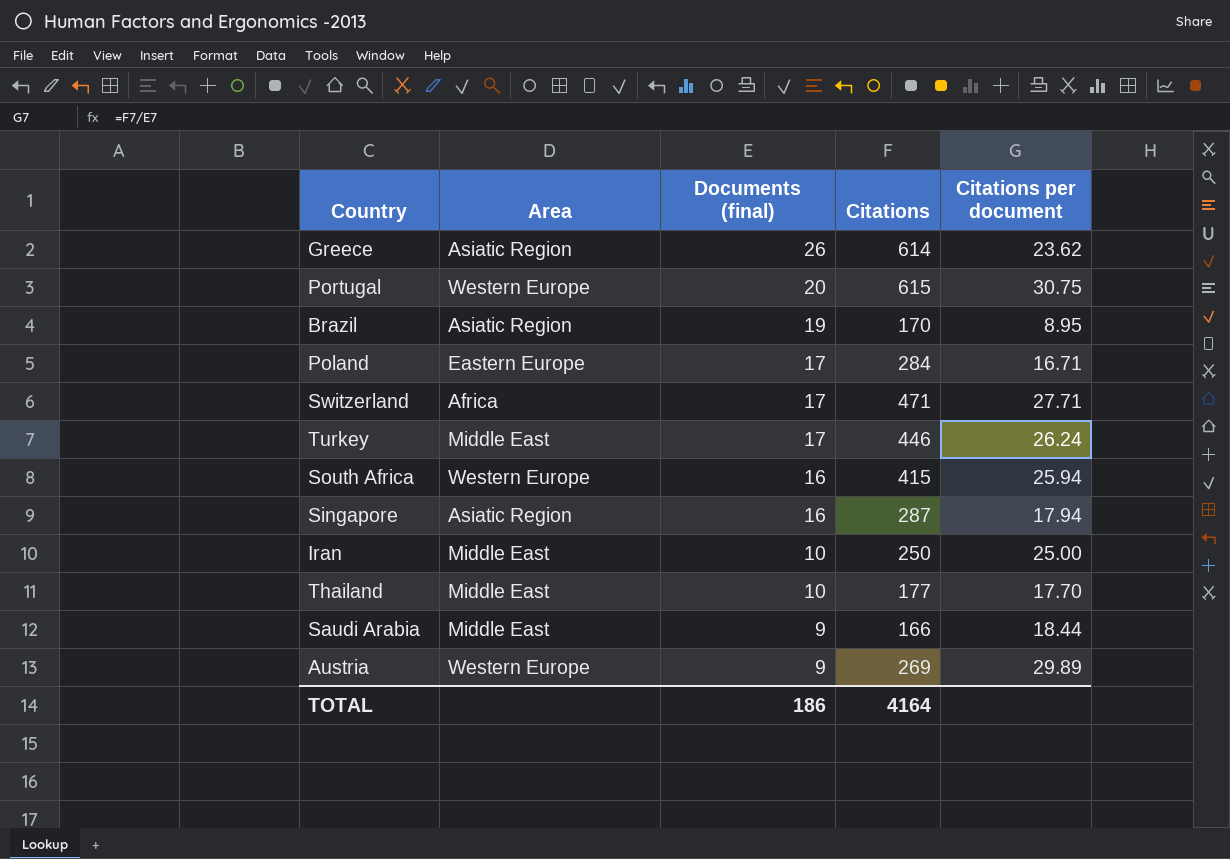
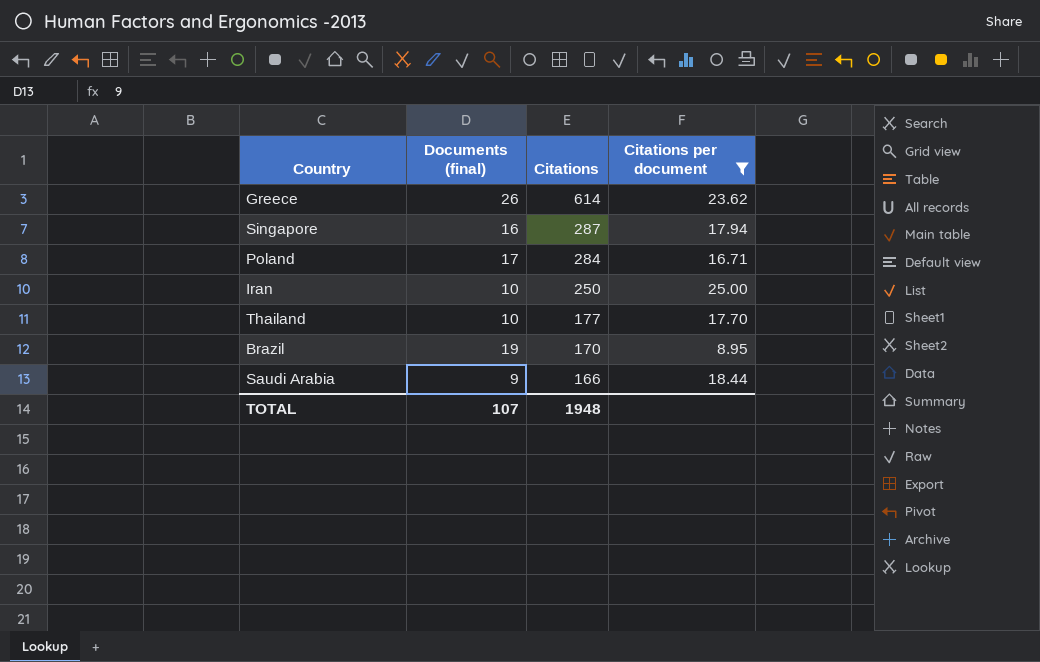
filter: none -> Citations per document <= 25.00
row order: Documents (final) descending -> Citations descending
column Area | position: 2 -> none
TOTAL | Documents (final): 186 -> 107
TOTAL | Citations: 4164 -> 1948

